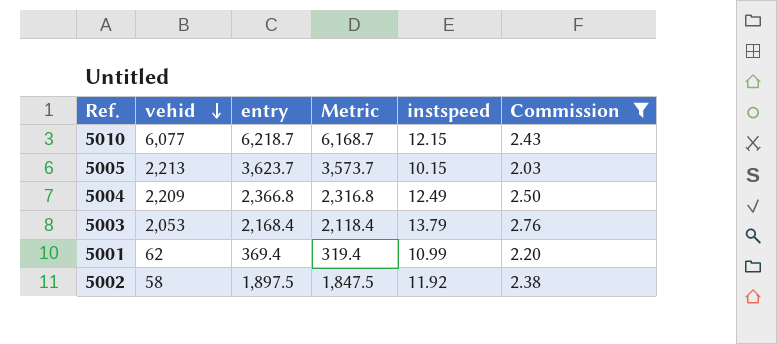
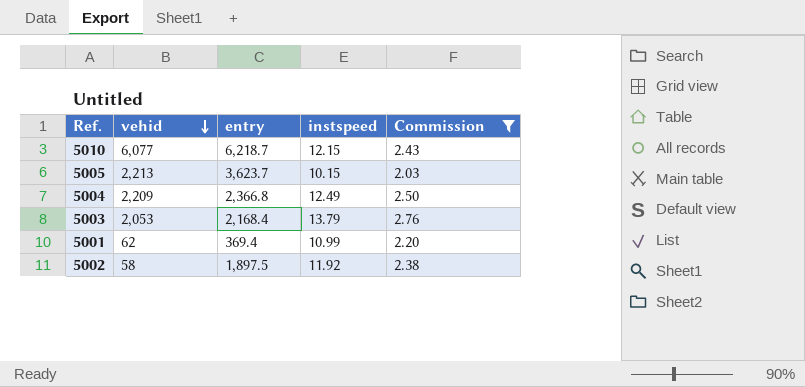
column Metric | formula: [entry] - 50 -> none

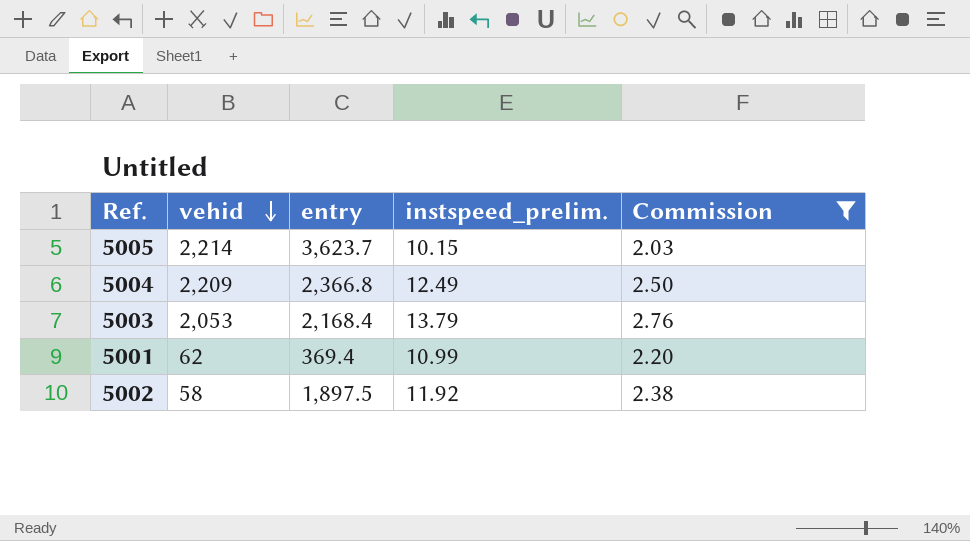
column name: instspeed -> instspeed_prelim.
row 5010: 6,077 | 6,218.7 | 12.15 | 2.43 -> none
5005 | vehid: 2,213 -> 2,214

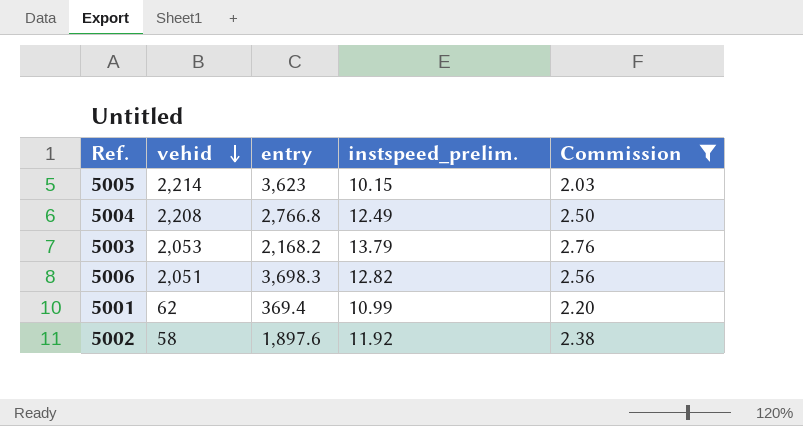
5005 | entry: 3,623.7 -> 3,623
5004 | vehid: 2,209 -> 2,208
5004 | entry: 2,366.8 -> 2,766.8
5003 | entry: 2,168.4 -> 2,168.2
row 5006: none -> 2,051 | 3,698.3 | 12.82 | 2.56
5002 | entry: 1,897.5 -> 1,897.6

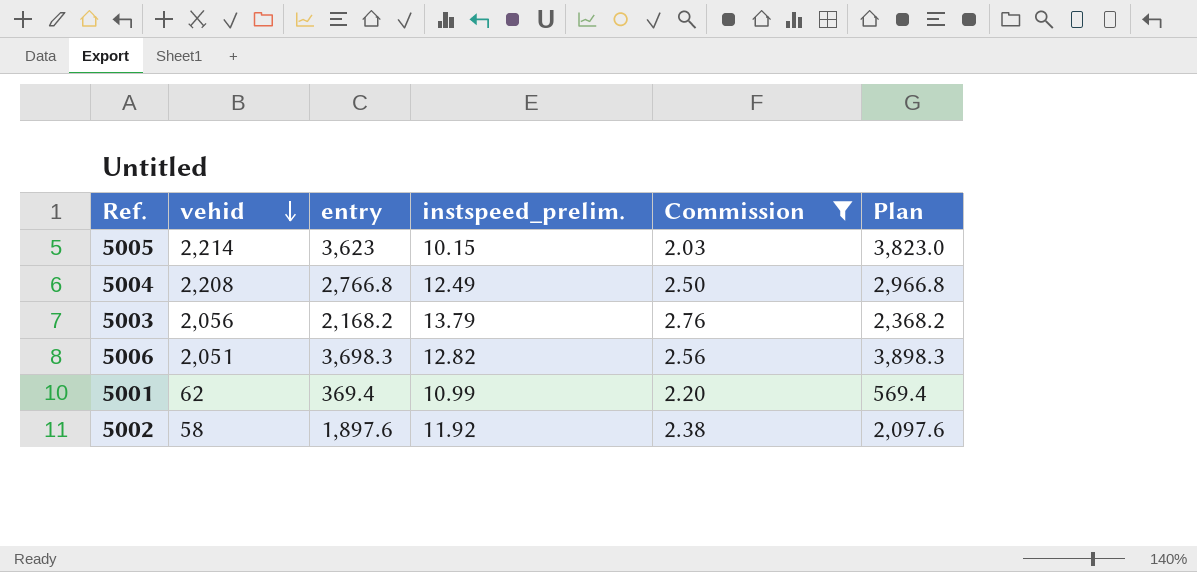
column Plan | formula: none -> [entry] + 200
5003 | vehid: 2,053 -> 2,056

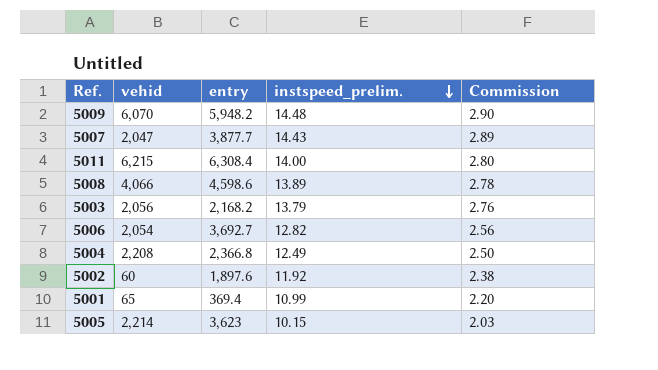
filter: Commission <= 2.76 -> none
row order: vehid descending -> instspeed_prelim. descending
column Plan | formula: [entry] + 200 -> none
5006 | vehid: 2,051 -> 2,054
5006 | entry: 3,698.3 -> 3,692.7
5004 | entry: 2,766.8 -> 2,366.8
5002 | vehid: 58 -> 60
5001 | vehid: 62 -> 65

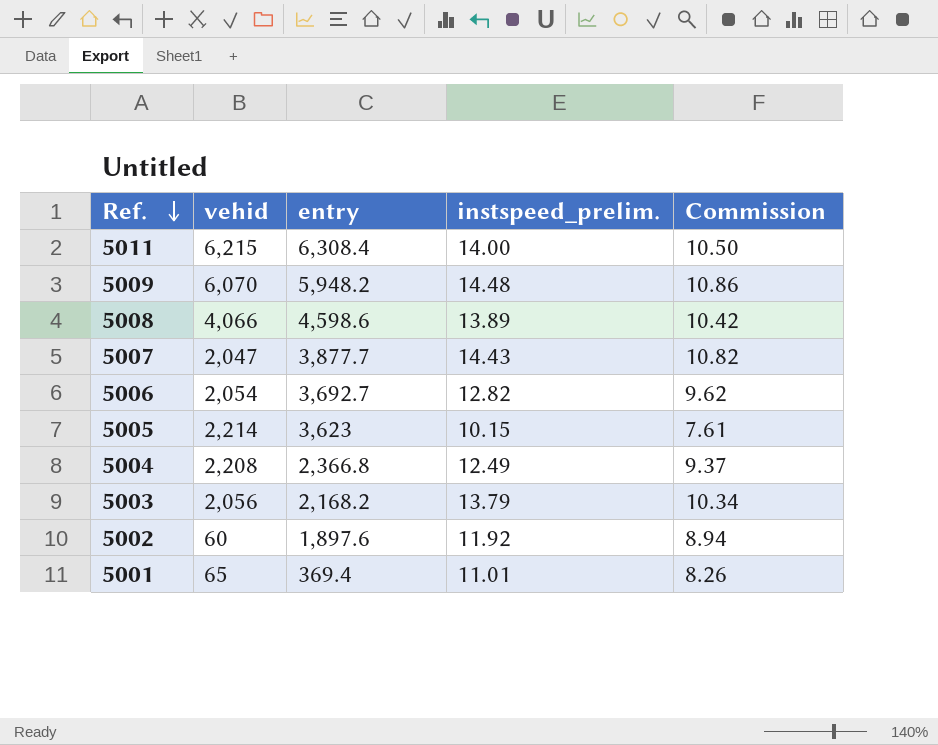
row order: instspeed_prelim. descending -> Ref. descending
column Commission | formula: [instspeed_prelim.] * 0.2 -> [instspeed_prelim.] * 0.75
5001 | instspeed_prelim.: 10.99 -> 11.01

